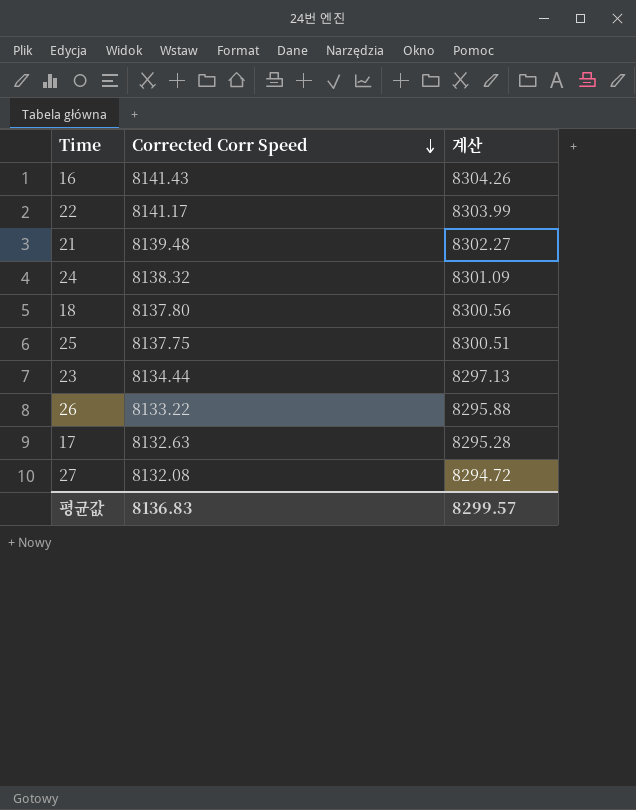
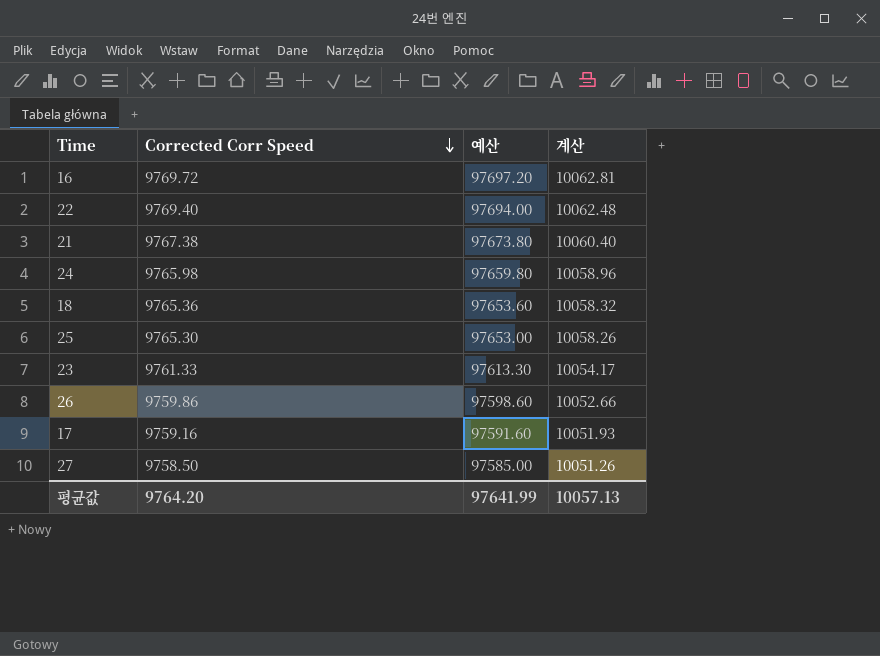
column 예산 | formula: none -> [Corrected Corr Speed] * 10
column 계산 | formula: [Corrected Corr Speed] * 1.02 -> [Corrected Corr Speed] * 1.03
16 | Corrected Corr Speed: 8141.43 -> 9769.72
22 | Corrected Corr Speed: 8141.17 -> 9769.40
21 | Corrected Corr Speed: 8139.48 -> 9767.38
24 | Corrected Corr Speed: 8138.32 -> 9765.98
18 | Corrected Corr Speed: 8137.80 -> 9765.36
25 | Corrected Corr Speed: 8137.75 -> 9765.30
23 | Corrected Corr Speed: 8134.44 -> 9761.33
26 | Corrected Corr Speed: 8133.22 -> 9759.86
17 | Corrected Corr Speed: 8132.63 -> 9759.16
27 | Corrected Corr Speed: 8132.08 -> 9758.50
평균값 | Corrected Corr Speed: 8136.83 -> 9764.20
평균값 | 계산: 8299.57 -> 10057.13

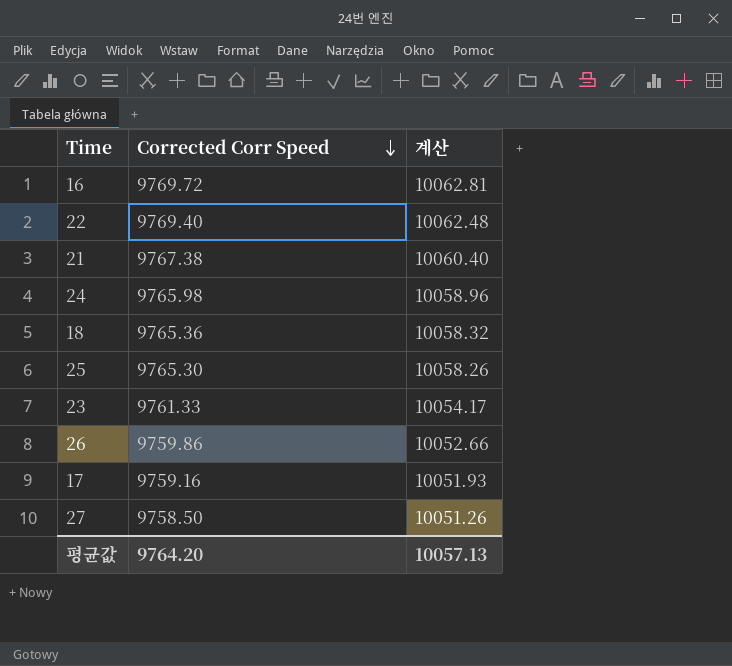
column 예산 | formula: [Corrected Corr Speed] * 10 -> none

